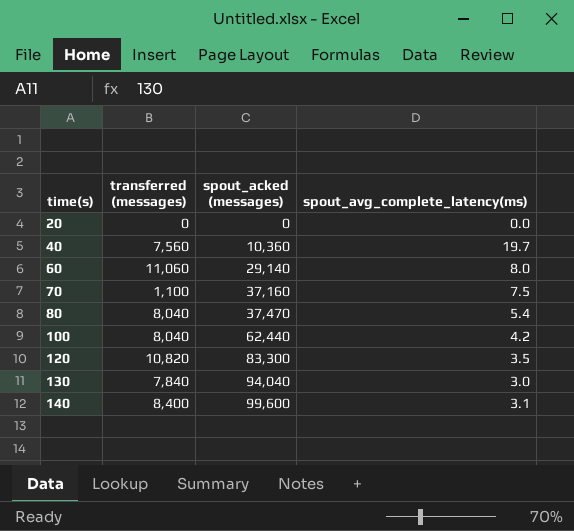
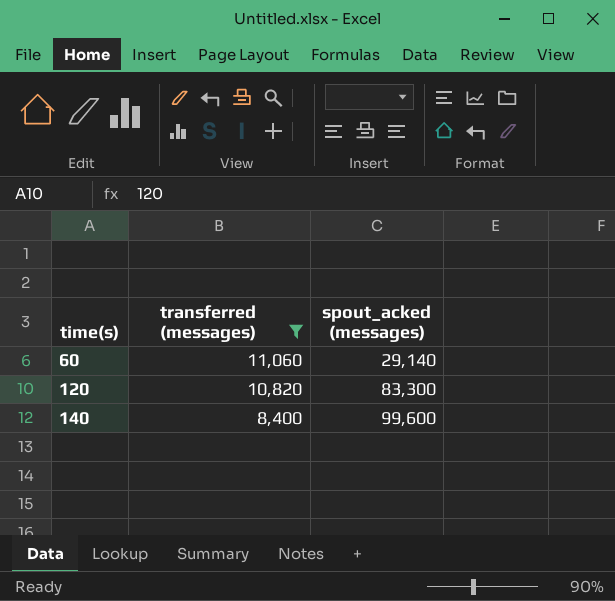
filter: none -> transferred (messages) >= 8,400
column spout_avg_complete_latency(ms) | position: 4 -> none

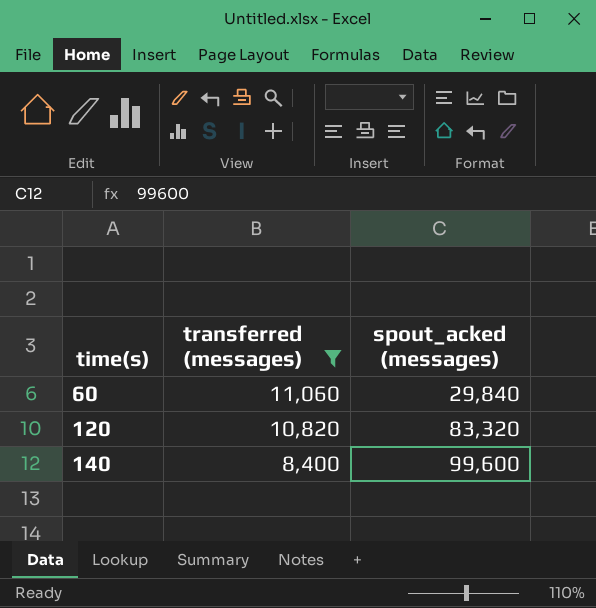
60 | spout_acked (messages): 29,140 -> 29,840
120 | spout_acked (messages): 83,300 -> 83,320

